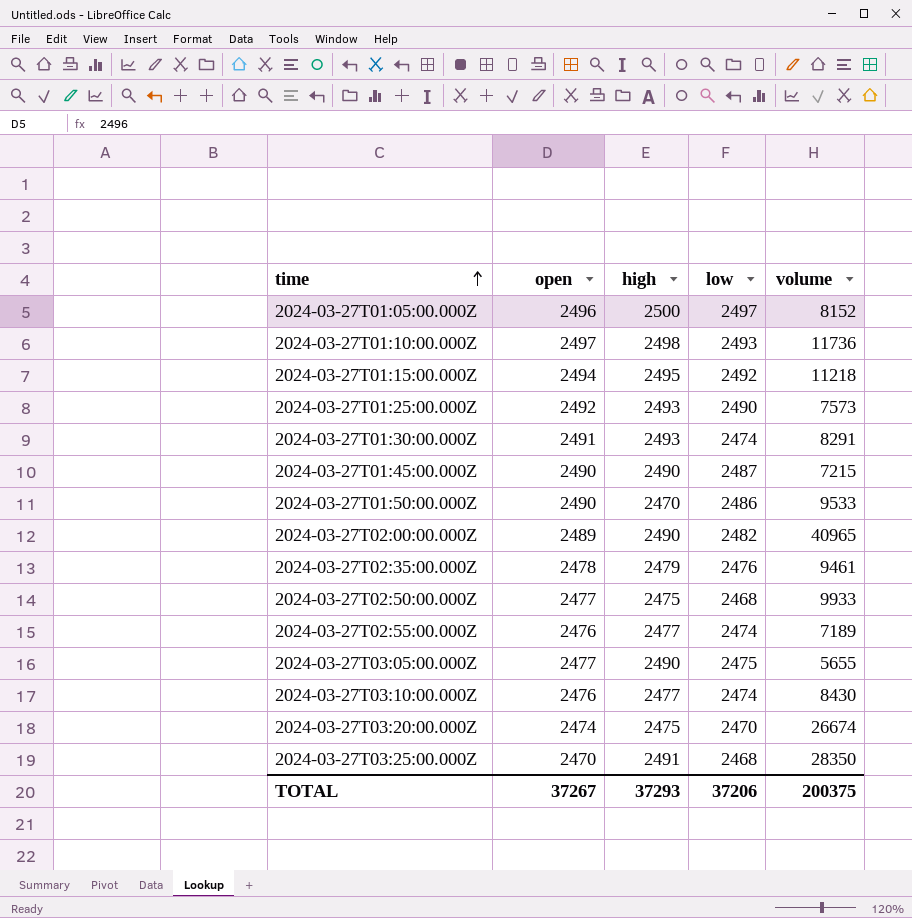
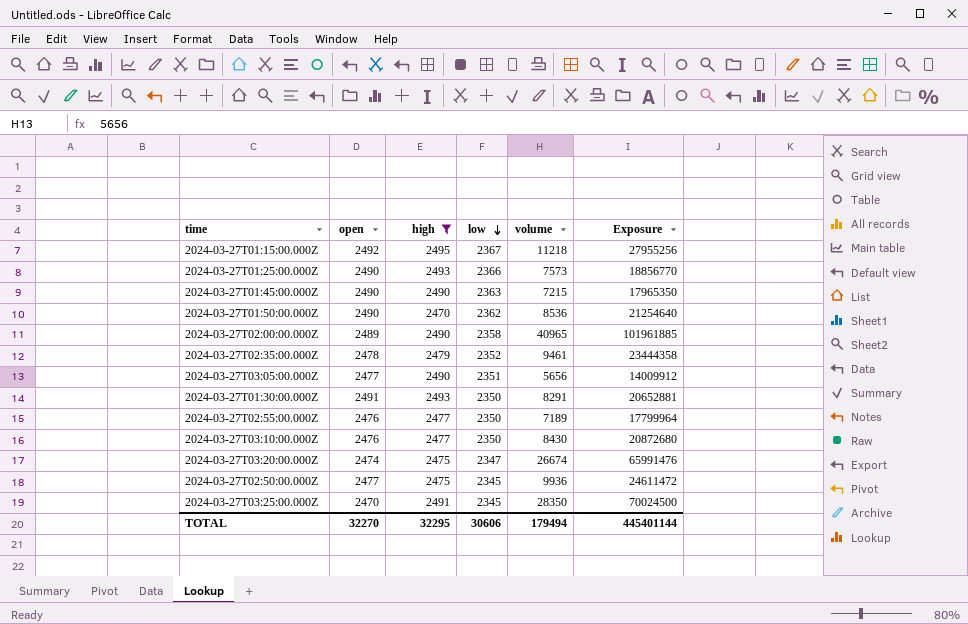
filter: none -> high <= 2495
row order: time ascending -> low descending
column Exposure | formula: none -> [open] * [volume]
2024-03-27T01:15:00.000Z | open: 2494 -> 2492
2024-03-27T01:15:00.000Z | low: 2492 -> 2367
2024-03-27T01:25:00.000Z | open: 2492 -> 2490
2024-03-27T01:25:00.000Z | low: 2490 -> 2366
2024-03-27T01:45:00.000Z | low: 2487 -> 2363
2024-03-27T01:50:00.000Z | low: 2486 -> 2362
2024-03-27T01:50:00.000Z | volume: 9533 -> 8536
2024-03-27T02:00:00.000Z | low: 2482 -> 2358
2024-03-27T02:35:00.000Z | low: 2476 -> 2352
2024-03-27T03:05:00.000Z | low: 2475 -> 2351
2024-03-27T03:05:00.000Z | volume: 5655 -> 5656
2024-03-27T01:30:00.000Z | low: 2474 -> 2350
2024-03-27T02:55:00.000Z | low: 2474 -> 2350
2024-03-27T03:10:00.000Z | low: 2474 -> 2350
2024-03-27T03:20:00.000Z | low: 2470 -> 2347
2024-03-27T02:50:00.000Z | low: 2468 -> 2345
2024-03-27T02:50:00.000Z | volume: 9933 -> 9936
2024-03-27T03:25:00.000Z | low: 2468 -> 2345
TOTAL | open: 37267 -> 32270
TOTAL | high: 37293 -> 32295
TOTAL | low: 37206 -> 30606
TOTAL | volume: 200375 -> 179494

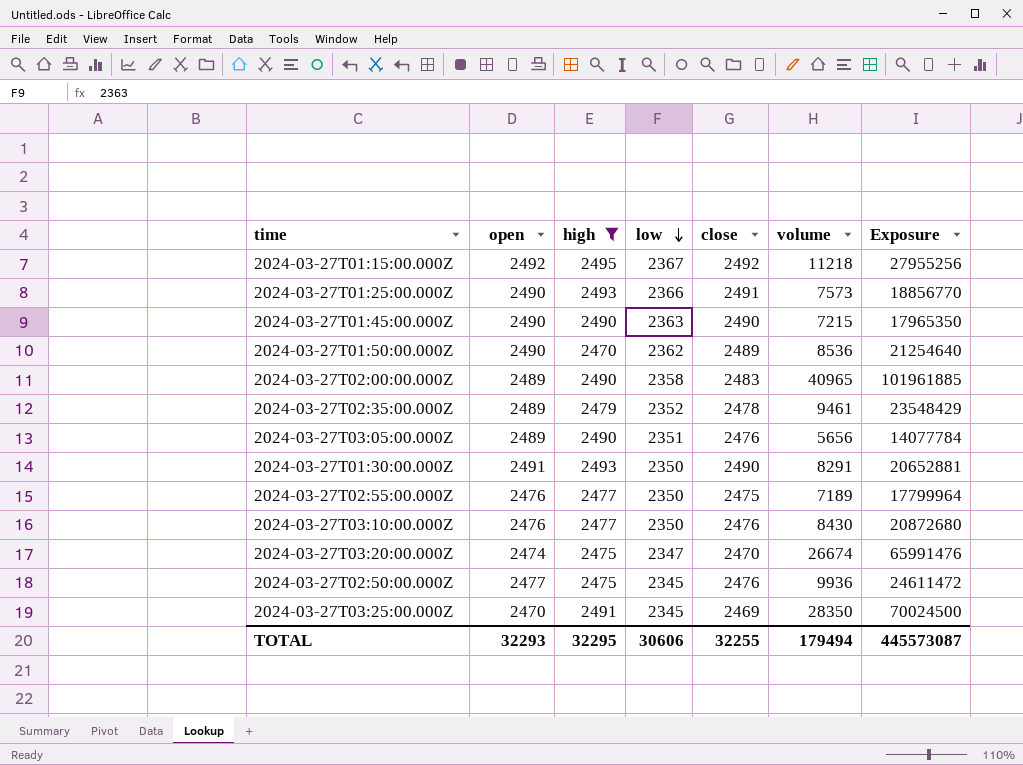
column close | position: none -> 5
2024-03-27T02:35:00.000Z | open: 2478 -> 2489
2024-03-27T02:35:00.000Z | Exposure: 23444358 -> 23548429
2024-03-27T03:05:00.000Z | open: 2477 -> 2489
2024-03-27T03:05:00.000Z | Exposure: 14009912 -> 14077784
TOTAL | open: 32270 -> 32293
TOTAL | Exposure: 445401144 -> 445573087

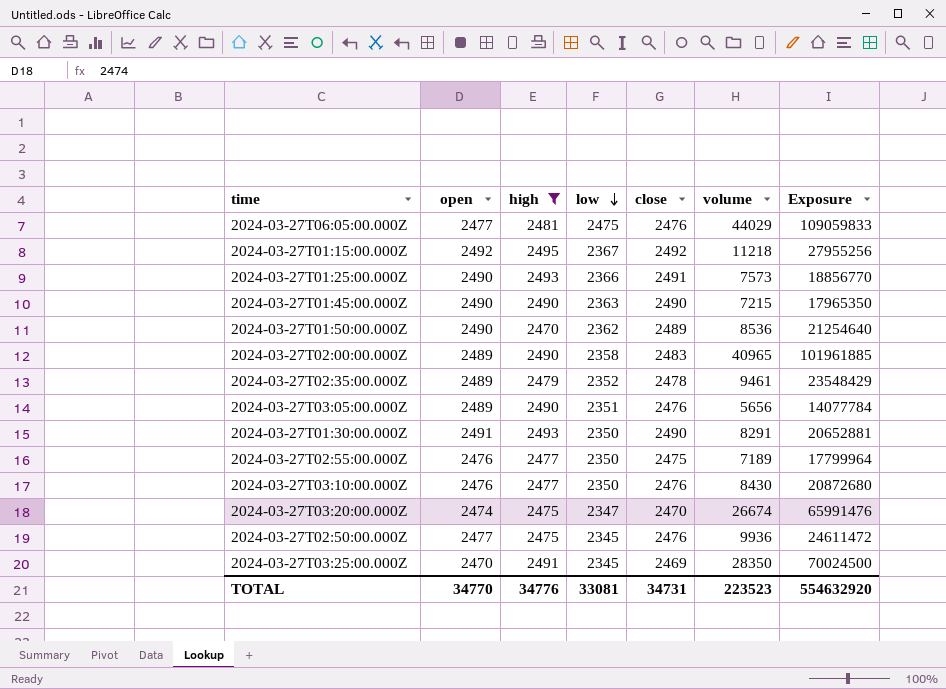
row 2024-03-27T06:05:00.000Z: none -> 2477 | 2481 | 2475 | 2476 | 44029 | 109059833
TOTAL | open: 32293 -> 34770
TOTAL | high: 32295 -> 34776
TOTAL | low: 30606 -> 33081
TOTAL | close: 32255 -> 34731
TOTAL | volume: 179494 -> 223523
TOTAL | Exposure: 445573087 -> 554632920

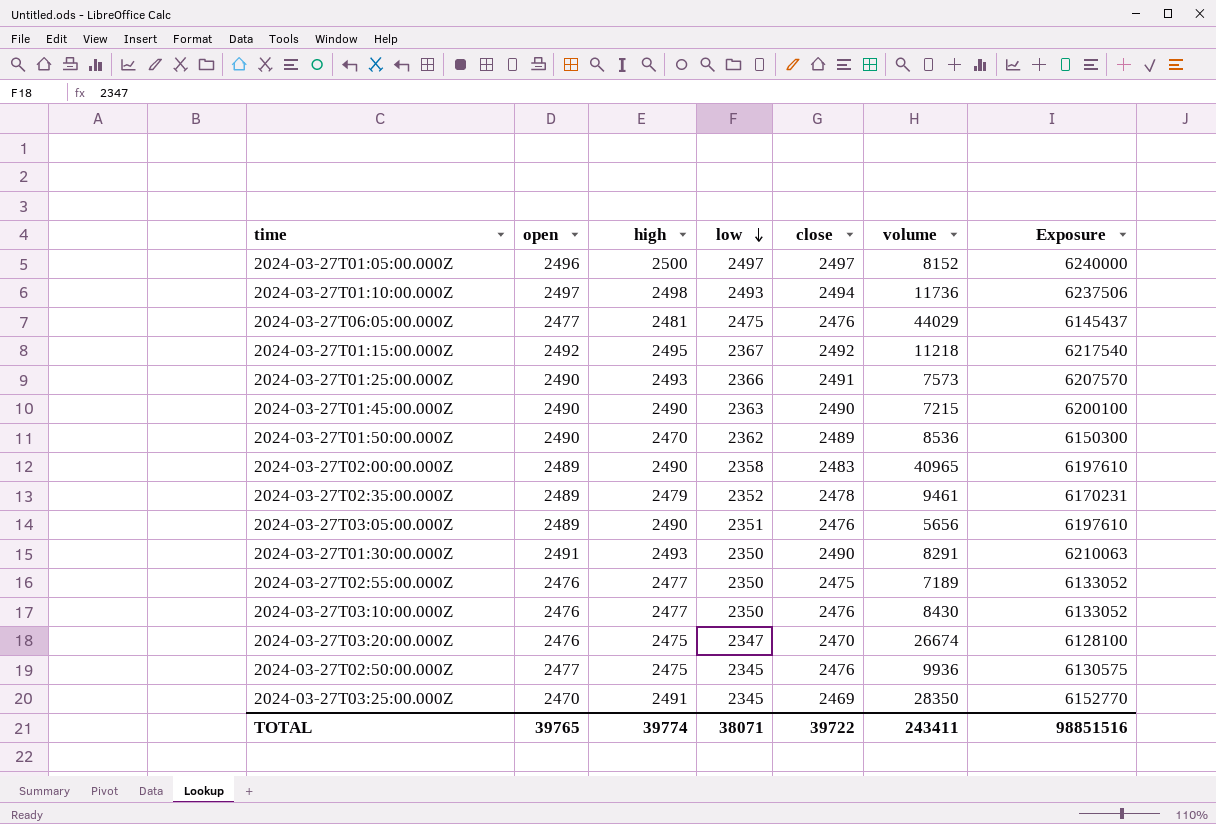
filter: high <= 2495 -> none
column Exposure | formula: [open] * [volume] -> [open] * [high]
2024-03-27T03:20:00.000Z | open: 2474 -> 2476
TOTAL | open: 34770 -> 39765
TOTAL | high: 34776 -> 39774
TOTAL | low: 33081 -> 38071
TOTAL | close: 34731 -> 39722
TOTAL | volume: 223523 -> 243411
TOTAL | Exposure: 554632920 -> 98851516

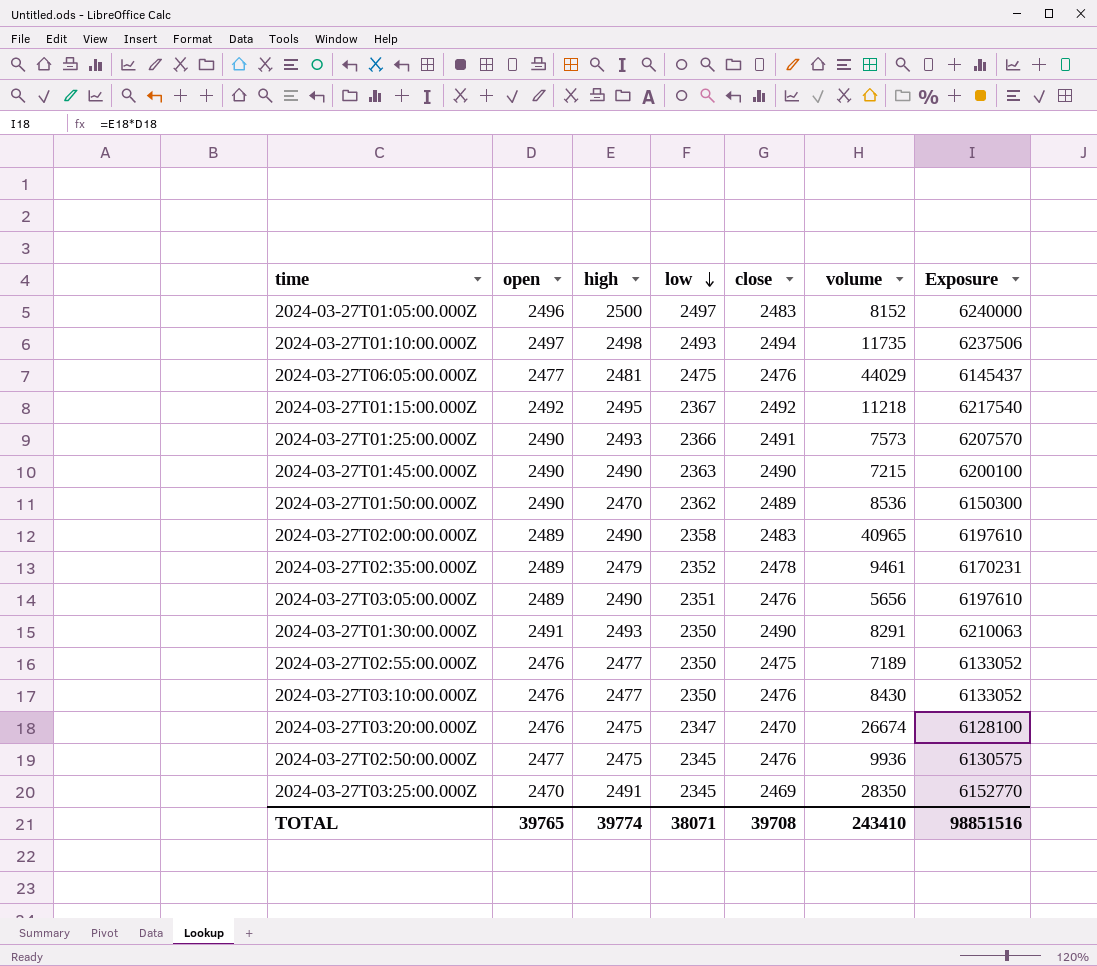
2024-03-27T01:05:00.000Z | close: 2497 -> 2483
2024-03-27T01:10:00.000Z | volume: 11736 -> 11735
TOTAL | close: 39722 -> 39708
TOTAL | volume: 243411 -> 243410

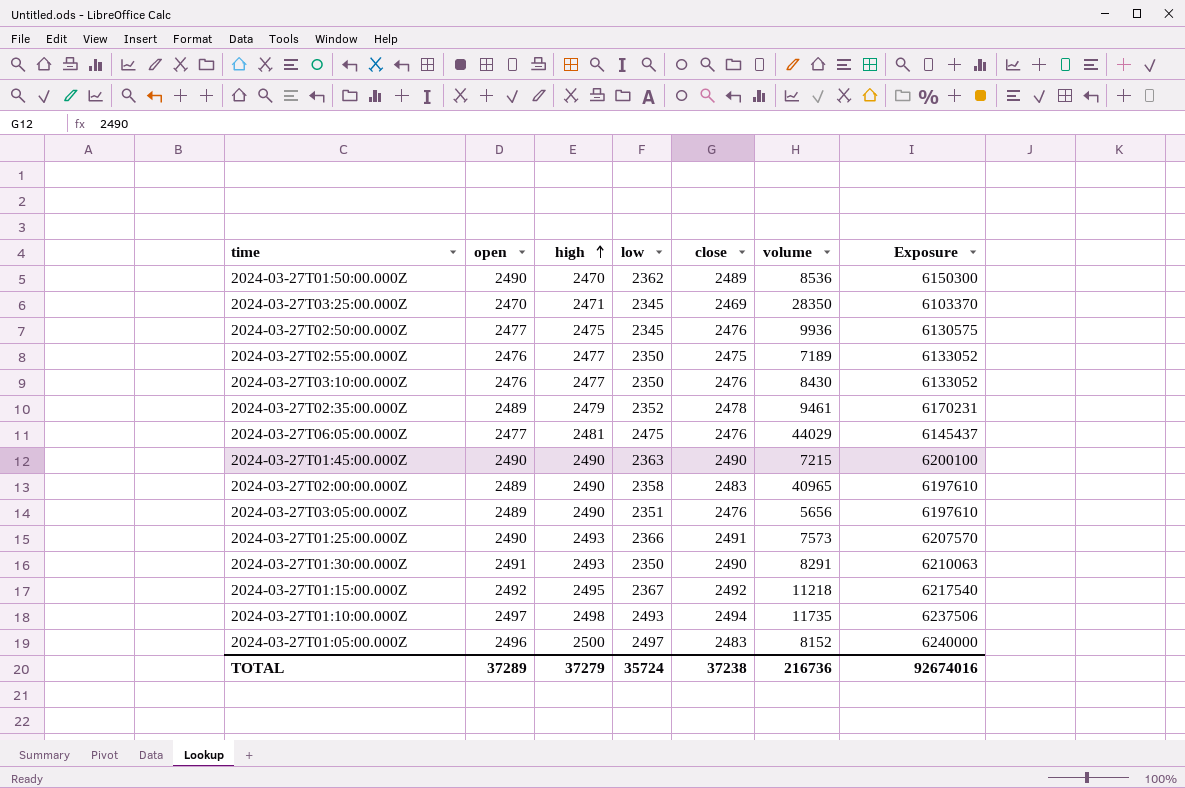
row order: low descending -> high ascending
row 2024-03-27T03:20:00.000Z: 2476 | 2475 | 2347 | 2470 | 26674 | 6128100 -> none
2024-03-27T03:25:00.000Z | high: 2491 -> 2471
2024-03-27T03:25:00.000Z | Exposure: 6152770 -> 6103370
TOTAL | open: 39765 -> 37289
TOTAL | high: 39774 -> 37279
TOTAL | low: 38071 -> 35724
TOTAL | close: 39708 -> 37238
TOTAL | volume: 243410 -> 216736
TOTAL | Exposure: 98851516 -> 92674016

